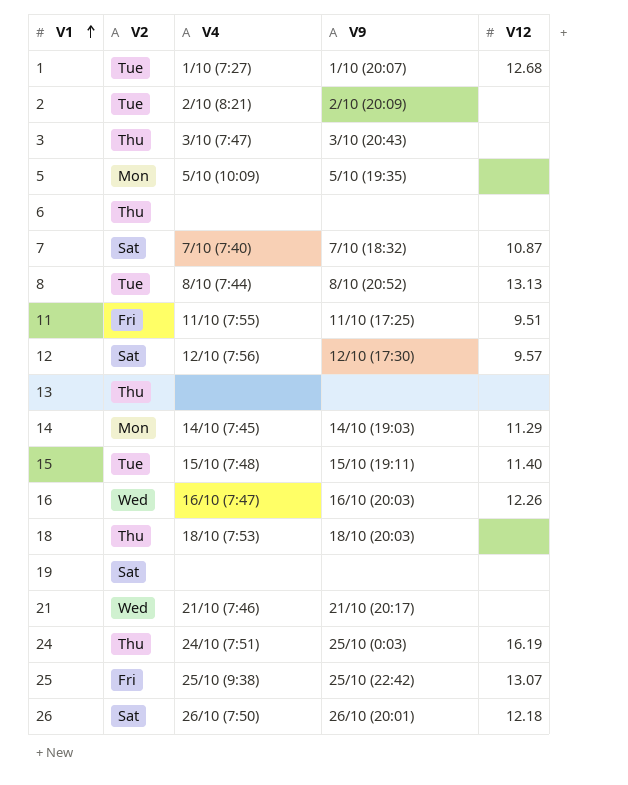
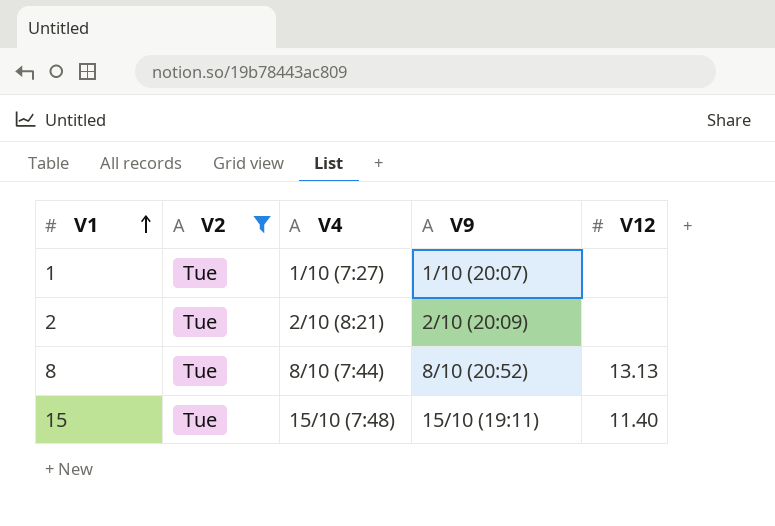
filter: none -> V2 = Tue
1 | V12: 12.68 -> none

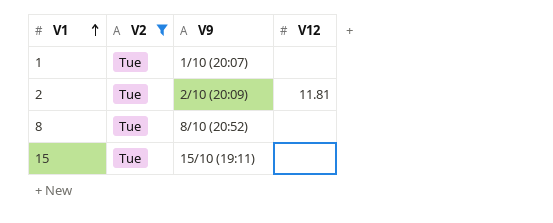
column V4 | position: 3 -> none
2 | V12: none -> 11.81
8 | V12: 13.13 -> none
15 | V12: 11.40 -> none

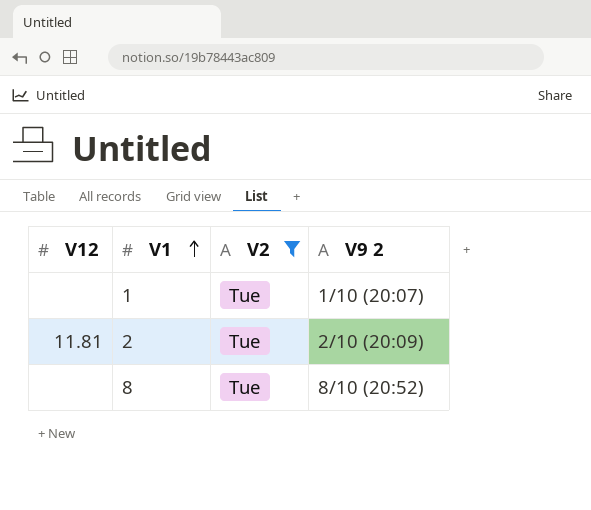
column V12 | position: 4 -> 1
column name: V9 -> V9 2
row 15: Tue | 15/10 (19:11) | none -> none

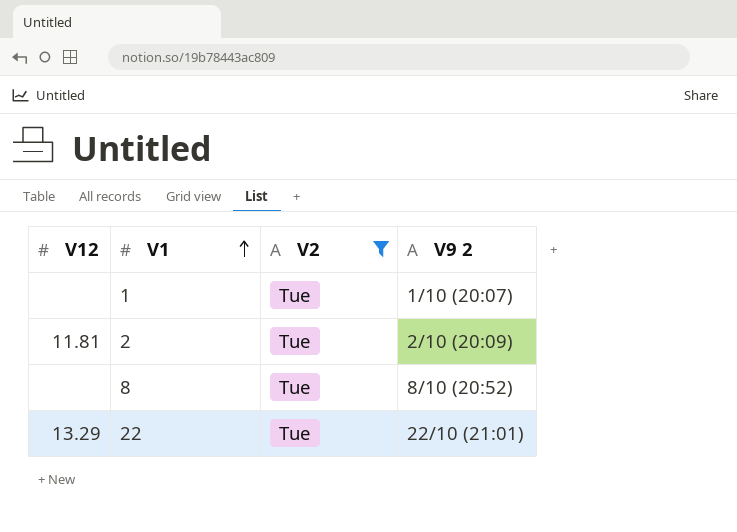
row 22: none -> 13.29 | Tue | 22/10 (21:01)

